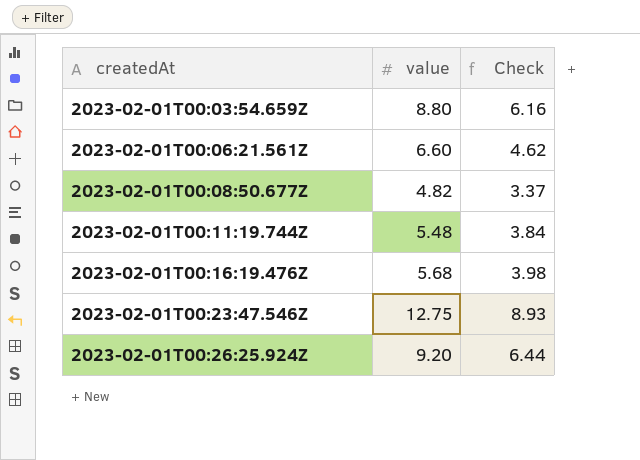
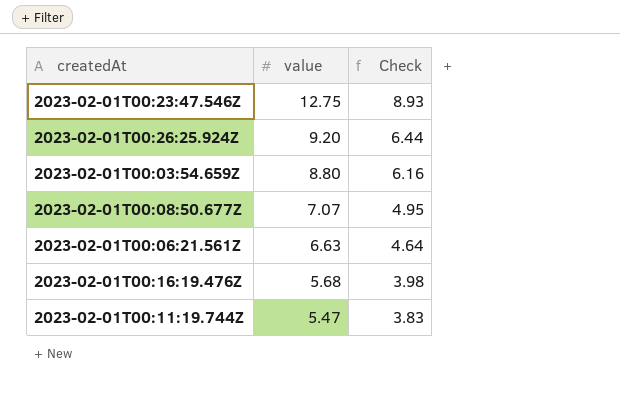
row order: createdAt ascending -> value descending
2023-02-01T00:08:50.677Z | value: 4.82 -> 7.07
2023-02-01T00:08:50.677Z | Check: 3.37 -> 4.95
2023-02-01T00:06:21.561Z | value: 6.60 -> 6.63
2023-02-01T00:06:21.561Z | Check: 4.62 -> 4.64
2023-02-01T00:11:19.744Z | value: 5.48 -> 5.47
2023-02-01T00:11:19.744Z | Check: 3.84 -> 3.83

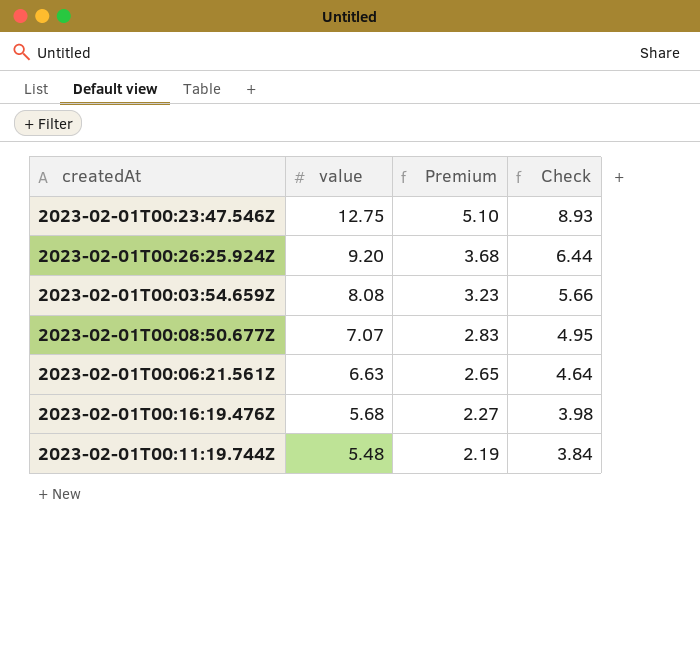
column Premium | formula: none -> [value] * 0.4
2023-02-01T00:03:54.659Z | value: 8.80 -> 8.08
2023-02-01T00:03:54.659Z | Check: 6.16 -> 5.66
2023-02-01T00:11:19.744Z | value: 5.47 -> 5.48
2023-02-01T00:11:19.744Z | Check: 3.83 -> 3.84

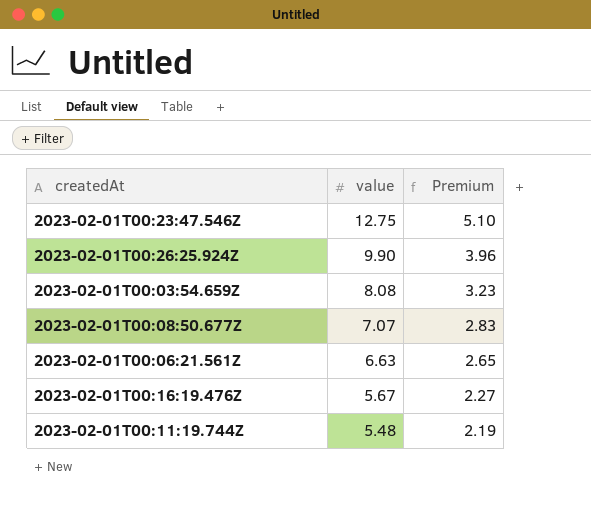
column Check | formula: [value] * 0.7 -> none
2023-02-01T00:26:25.924Z | value: 9.20 -> 9.90
2023-02-01T00:26:25.924Z | Premium: 3.68 -> 3.96
2023-02-01T00:16:19.476Z | value: 5.68 -> 5.67

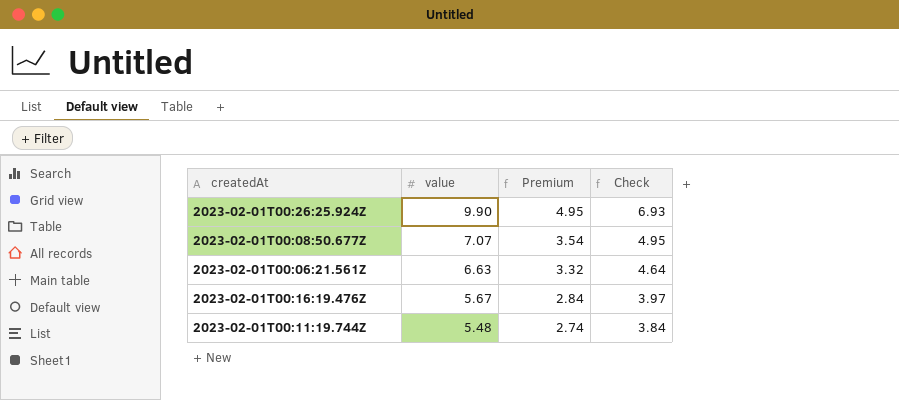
column Premium | formula: [value] * 0.4 -> [value] * 0.5
column Check | formula: none -> [value] * 0.7
row 2023-02-01T00:23:47.546Z: 12.75 | 5.10 -> none
row 2023-02-01T00:03:54.659Z: 8.08 | 3.23 -> none

